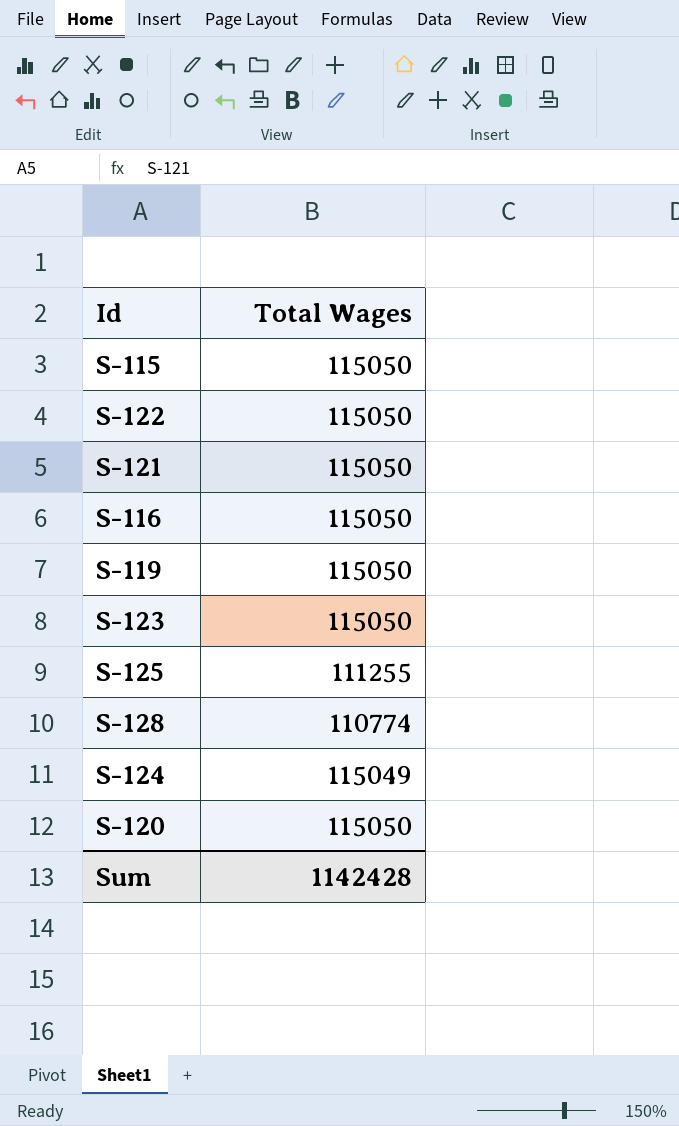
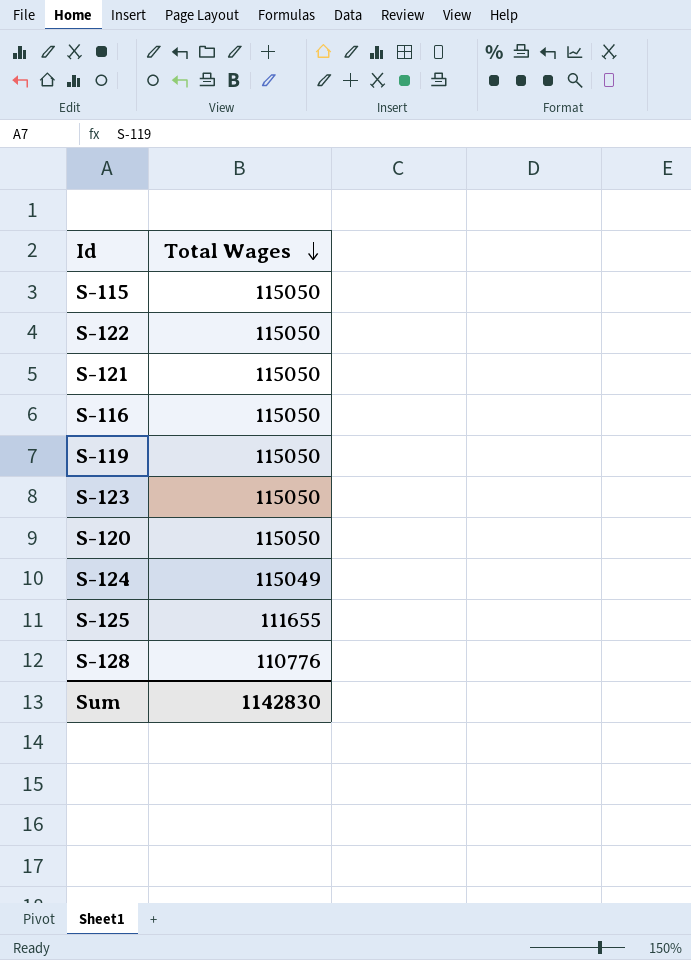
row order: none -> Total Wages descending
S-125 | Total Wages: 111255 -> 111655
S-128 | Total Wages: 110774 -> 110776
Sum | Total Wages: 1142428 -> 1142830

